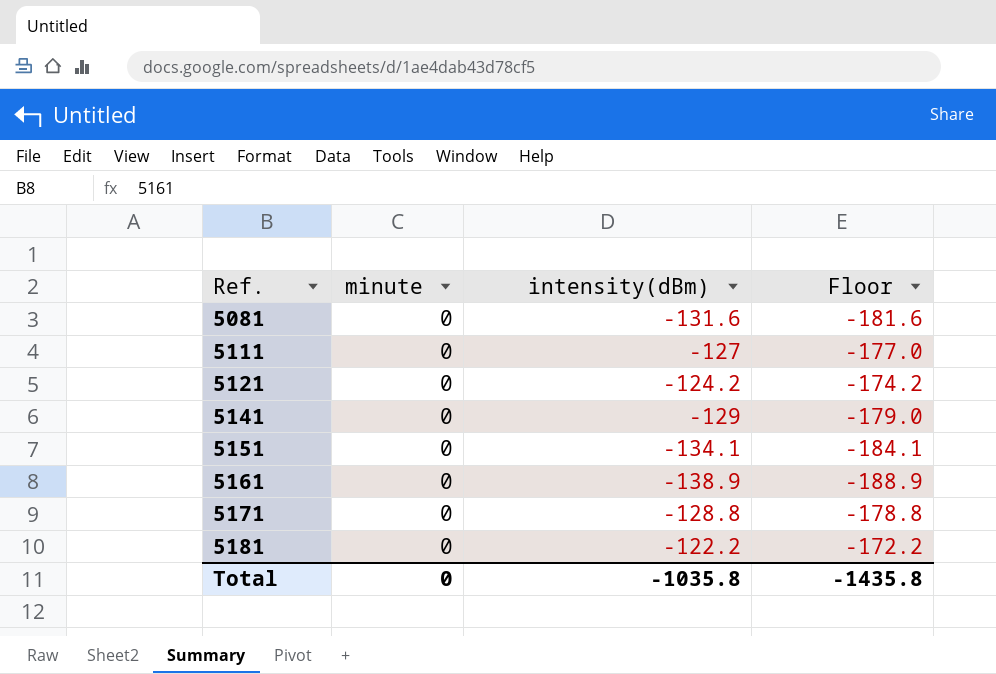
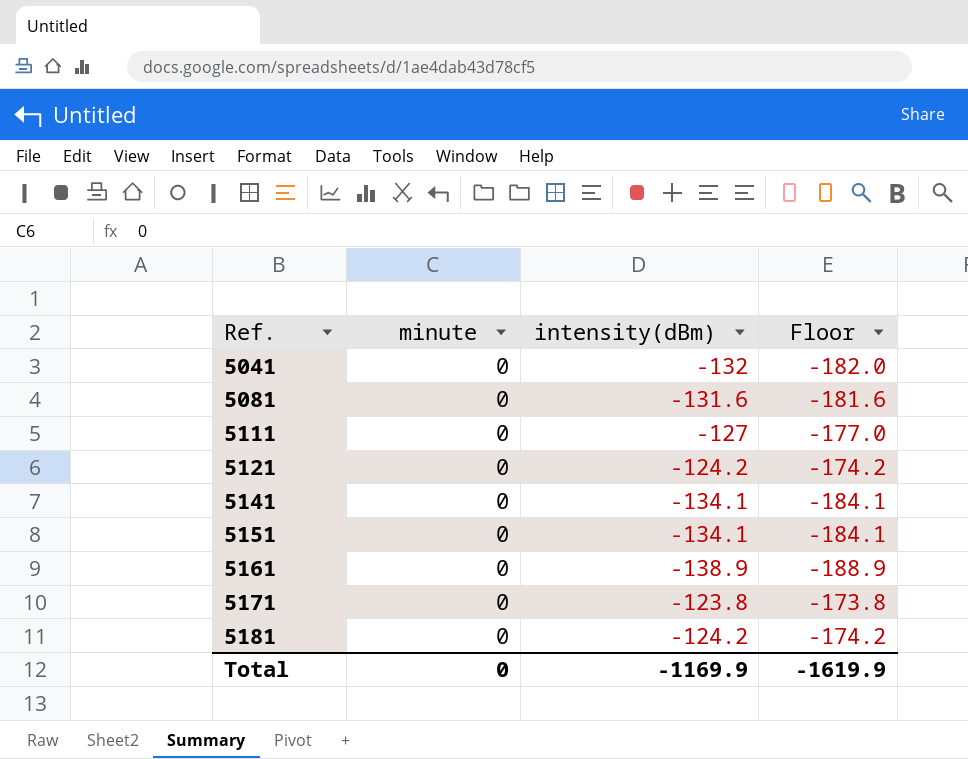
row 5041: none -> 0 | -132 | -182.0
5141 | intensity(dBm): -129 -> -134.1
5141 | Floor: -179.0 -> -184.1
5171 | intensity(dBm): -128.8 -> -123.8
5171 | Floor: -178.8 -> -173.8
5181 | intensity(dBm): -122.2 -> -124.2
5181 | Floor: -172.2 -> -174.2
Total | intensity(dBm): -1035.8 -> -1169.9
Total | Floor: -1435.8 -> -1619.9

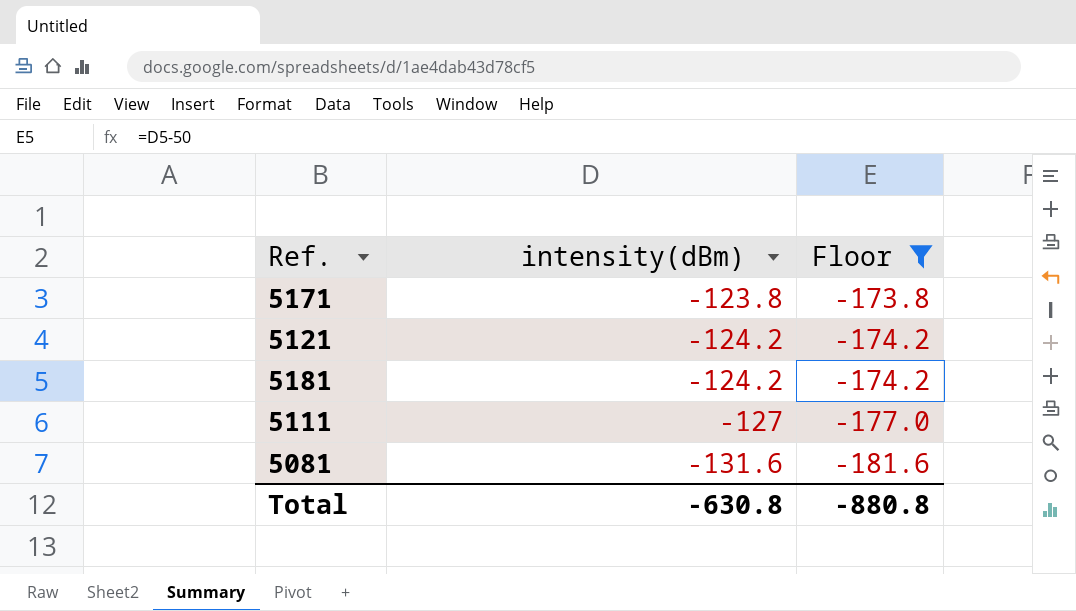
filter: none -> Floor >= -181.6
row order: Ref. ascending -> intensity(dBm) descending
column minute | position: 2 -> none
Total | intensity(dBm): -1169.9 -> -630.8
Total | Floor: -1619.9 -> -880.8

